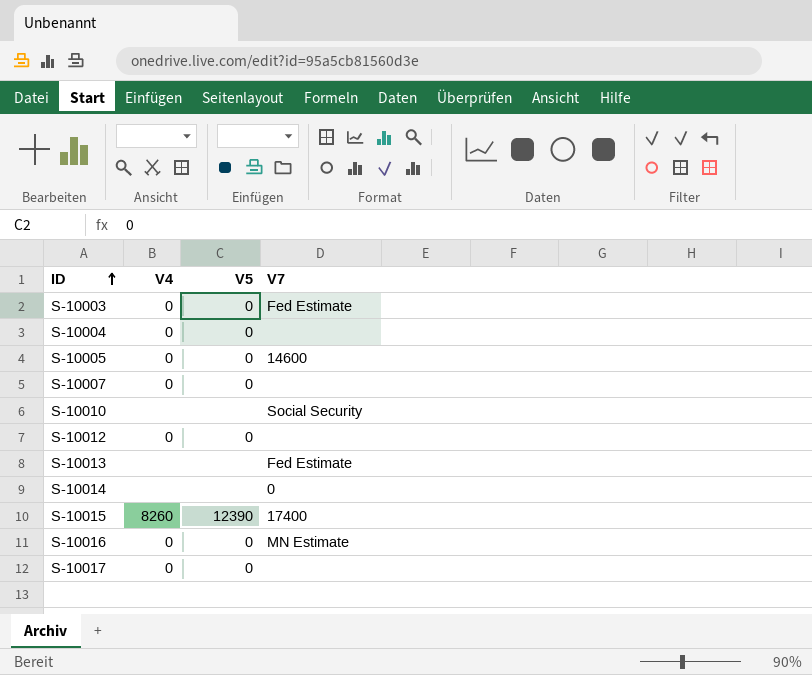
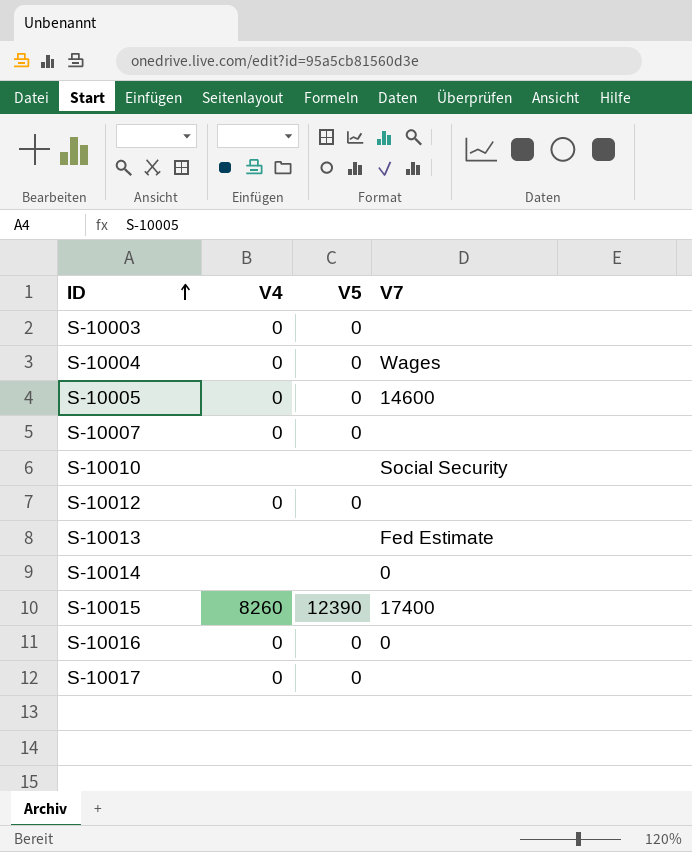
S-10003 | V7: Fed Estimate -> none
S-10004 | V7: none -> Wages
S-10016 | V7: MN Estimate -> 0

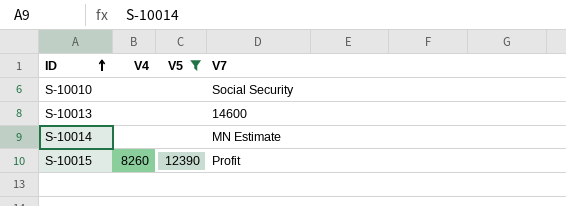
filter: none -> V5 != 0
S-10013 | V7: Fed Estimate -> 14600
S-10014 | V7: 0 -> MN Estimate
S-10015 | V7: 17400 -> Profit

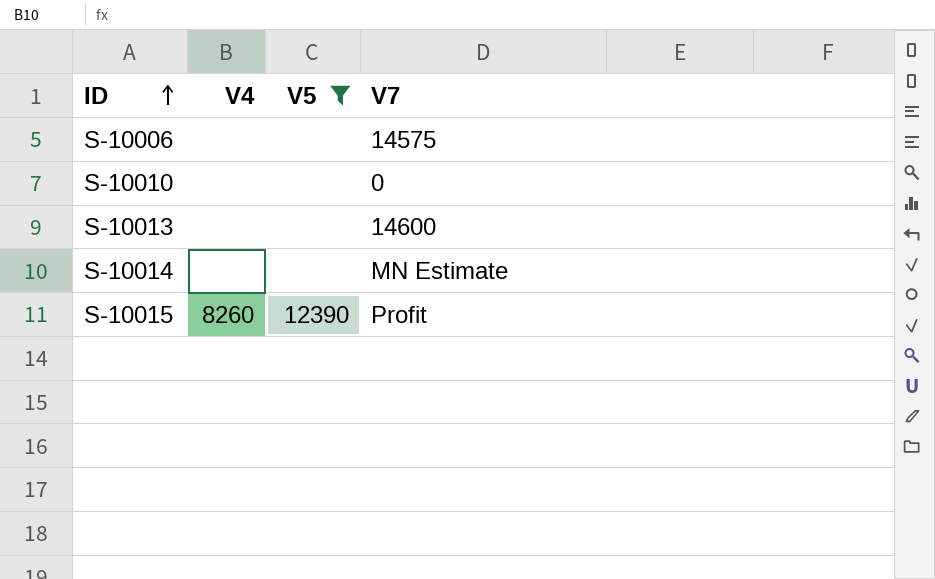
row S-10006: none -> none | none | 14575
S-10010 | V7: Social Security -> 0

